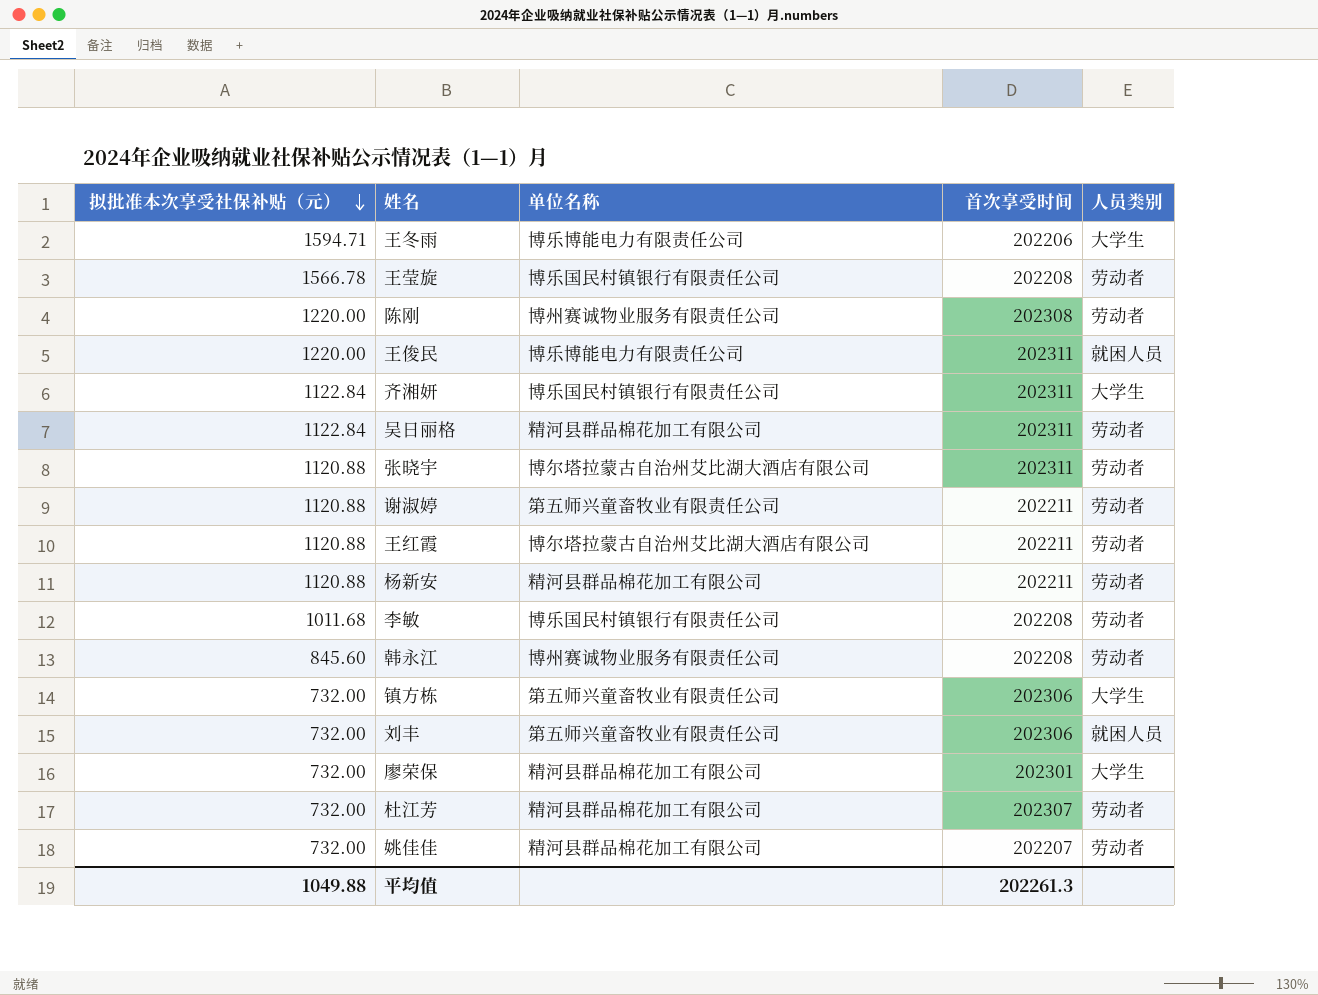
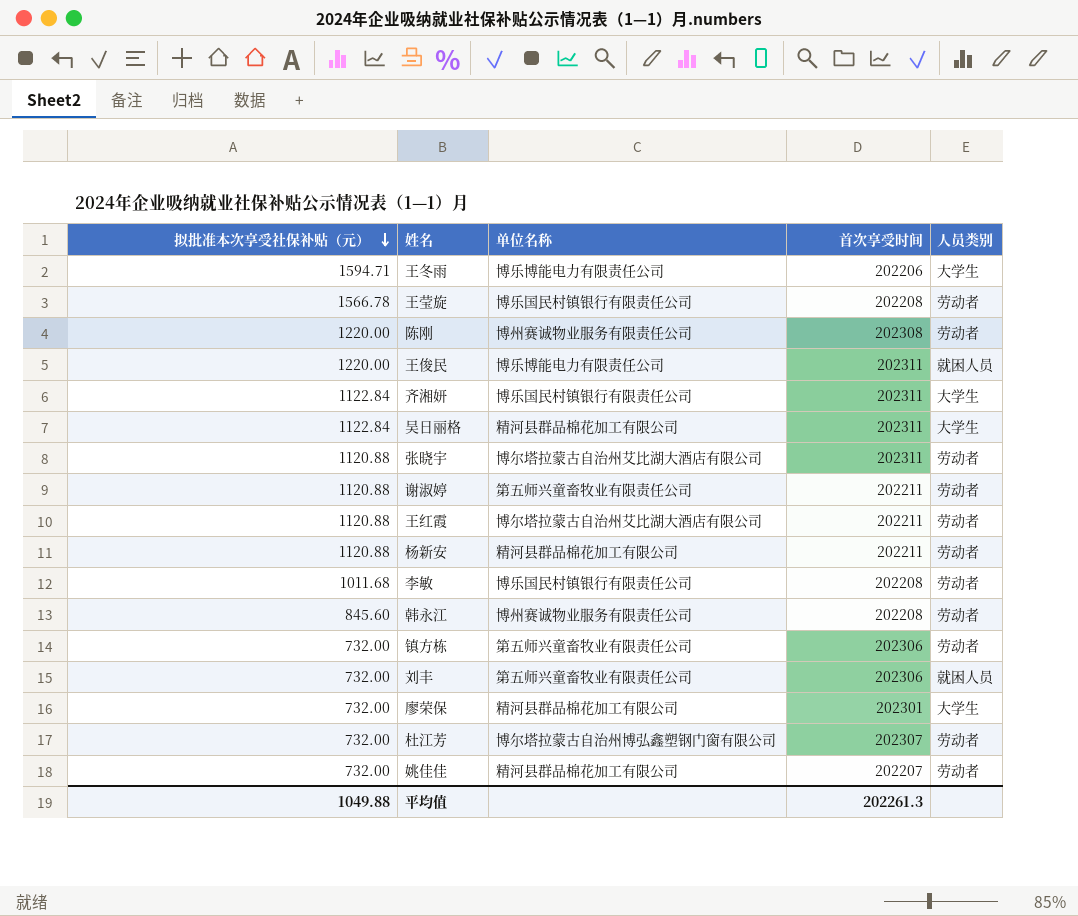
吴日丽格 | 人员类别: 劳动者 -> 大学生
镇方栋 | 人员类别: 大学生 -> 劳动者
杜江芳 | 单位名称: 精河县群品棉花加工有限公司 -> 博尔塔拉蒙古自治州博弘鑫塑钢门窗有限公司

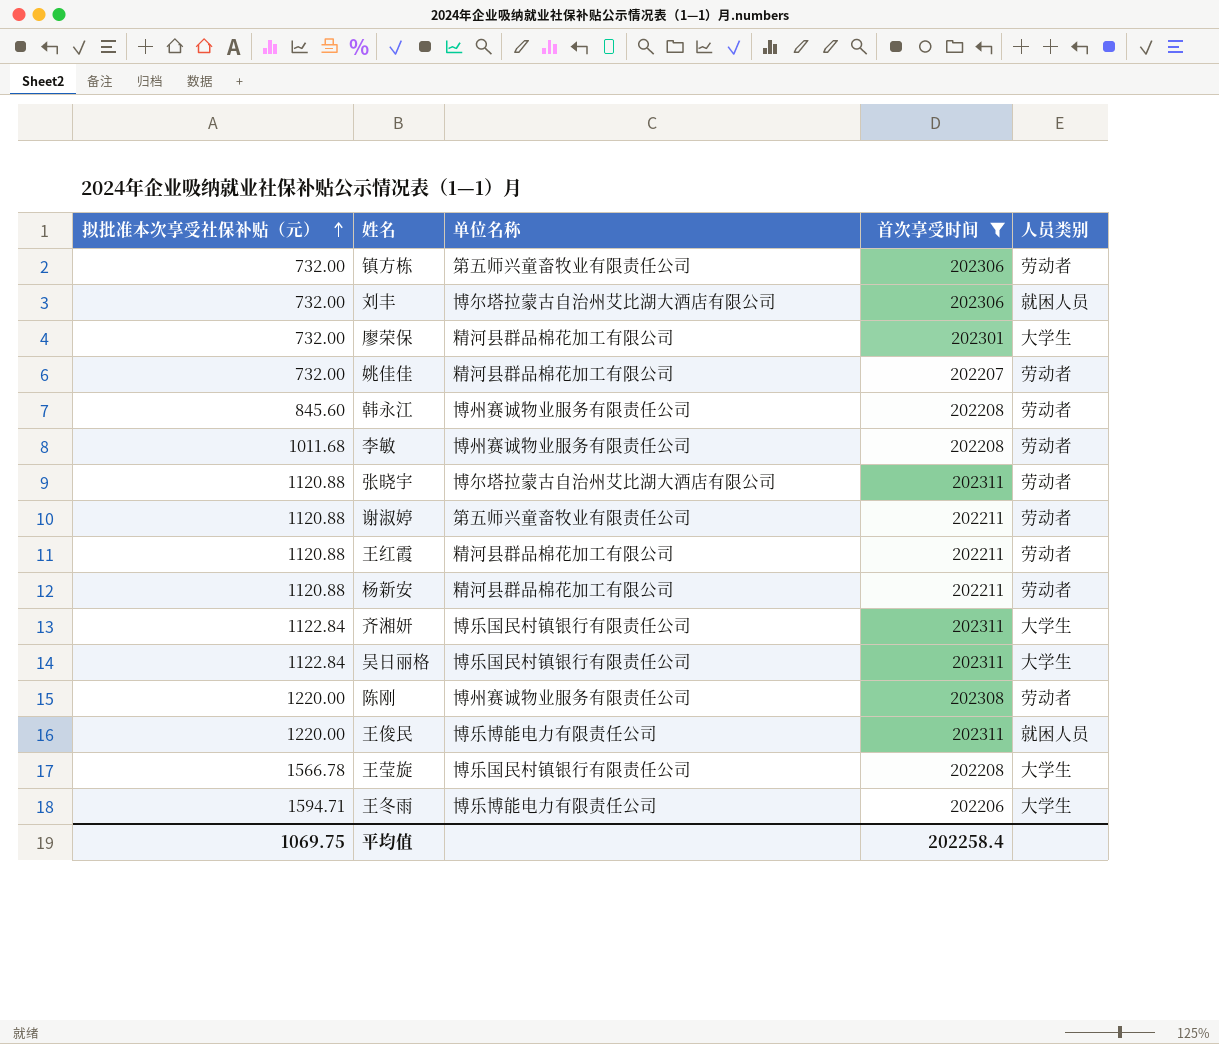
filter: none -> 首次享受时间 != 202307
row order: 拟批准本次享受社保补贴（元） descending -> 拟批准本次享受社保补贴（元） ascending
刘丰 | 单位名称: 第五师兴童畜牧业有限责任公司 -> 博尔塔拉蒙古自治州艾比湖大酒店有限公司
李敏 | 单位名称: 博乐国民村镇银行有限责任公司 -> 博州赛诚物业服务有限责任公司
王红霞 | 单位名称: 博尔塔拉蒙古自治州艾比湖大酒店有限公司 -> 精河县群品棉花加工有限公司
吴日丽格 | 单位名称: 精河县群品棉花加工有限公司 -> 博乐国民村镇银行有限责任公司
王莹旋 | 人员类别: 劳动者 -> 大学生
平均值 | 拟批准本次享受社保补贴（元）: 1049.88 -> 1069.75
平均值 | 首次享受时间: 202261.3 -> 202258.4

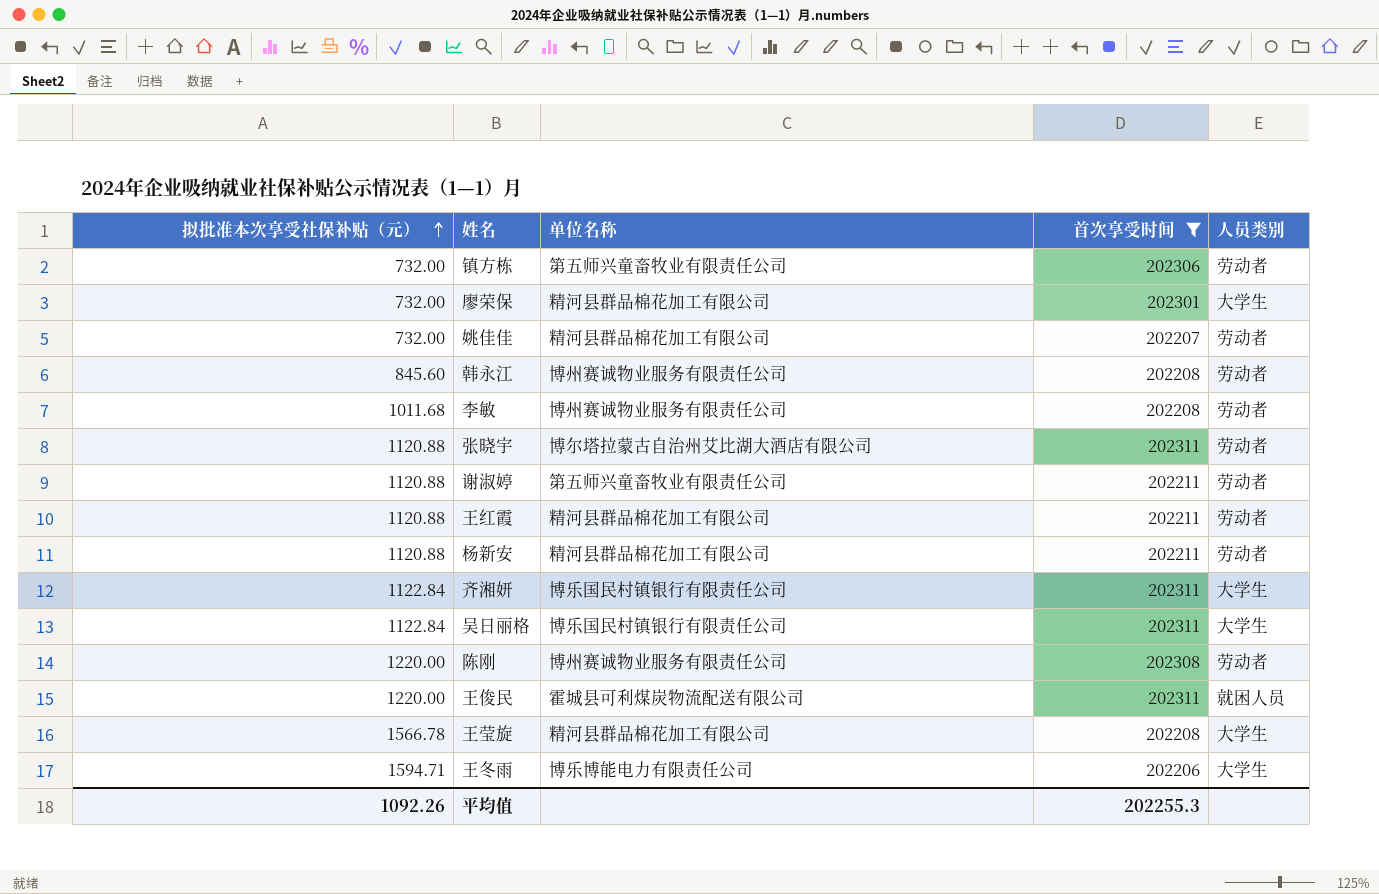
row 刘丰: 732.00 | 博尔塔拉蒙古自治州艾比湖大酒店有限公司 | 202306 | 就困人员 -> none
王俊民 | 单位名称: 博乐博能电力有限责任公司 -> 霍城县可利煤炭物流配送有限公司
王莹旋 | 单位名称: 博乐国民村镇银行有限责任公司 -> 精河县群品棉花加工有限公司
平均值 | 拟批准本次享受社保补贴（元）: 1069.75 -> 1092.26
平均值 | 首次享受时间: 202258.4 -> 202255.3

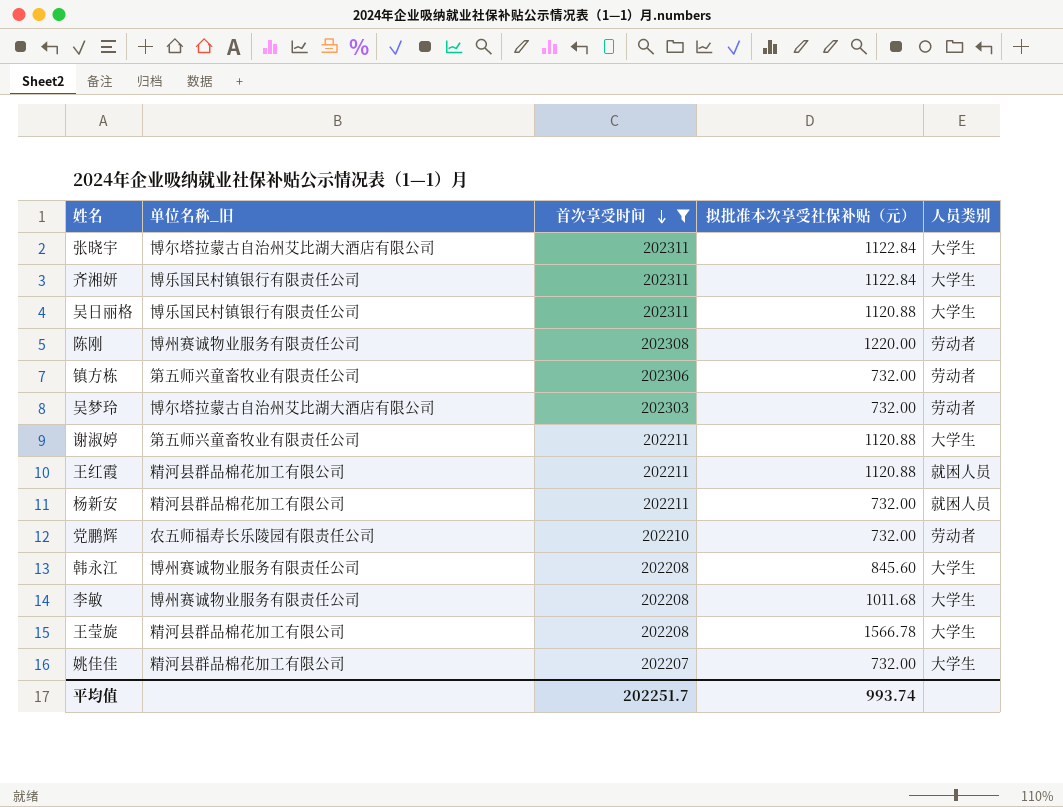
row order: 拟批准本次享受社保补贴（元） ascending -> 首次享受时间 descending
column name: 单位名称 -> 单位名称_旧
column 拟批准本次享受社保补贴（元） | position: 1 -> 4
row 廖荣保: 732.00 | 精河县群品棉花加工有限公司 | 202301 | 大学生 -> none
row 王俊民: 1220.00 | 霍城县可利煤炭物流配送有限公司 | 202311 | 就困人员 -> none
row 王冬雨: 1594.71 | 博乐博能电力有限责任公司 | 202206 | 大学生 -> none
张晓宇 | 拟批准本次享受社保补贴（元）: 1120.88 -> 1122.84
张晓宇 | 人员类别: 劳动者 -> 大学生
吴日丽格 | 拟批准本次享受社保补贴（元）: 1122.84 -> 1120.88
row 吴梦玲: none -> 博尔塔拉蒙古自治州艾比湖大酒店有限公司 | 202303 | 732.00 | 劳动者
谢淑婷 | 人员类别: 劳动者 -> 大学生
王红霞 | 人员类别: 劳动者 -> 就困人员
杨新安 | 拟批准本次享受社保补贴（元）: 1120.88 -> 732.00
杨新安 | 人员类别: 劳动者 -> 就困人员
row 党鹏辉: none -> 农五师福寿长乐陵园有限责任公司 | 202210 | 732.00 | 劳动者
韩永江 | 人员类别: 劳动者 -> 大学生
李敏 | 人员类别: 劳动者 -> 大学生
姚佳佳 | 人员类别: 劳动者 -> 大学生
平均值 | 首次享受时间: 202255.3 -> 202251.7
平均值 | 拟批准本次享受社保补贴（元）: 1092.26 -> 993.74

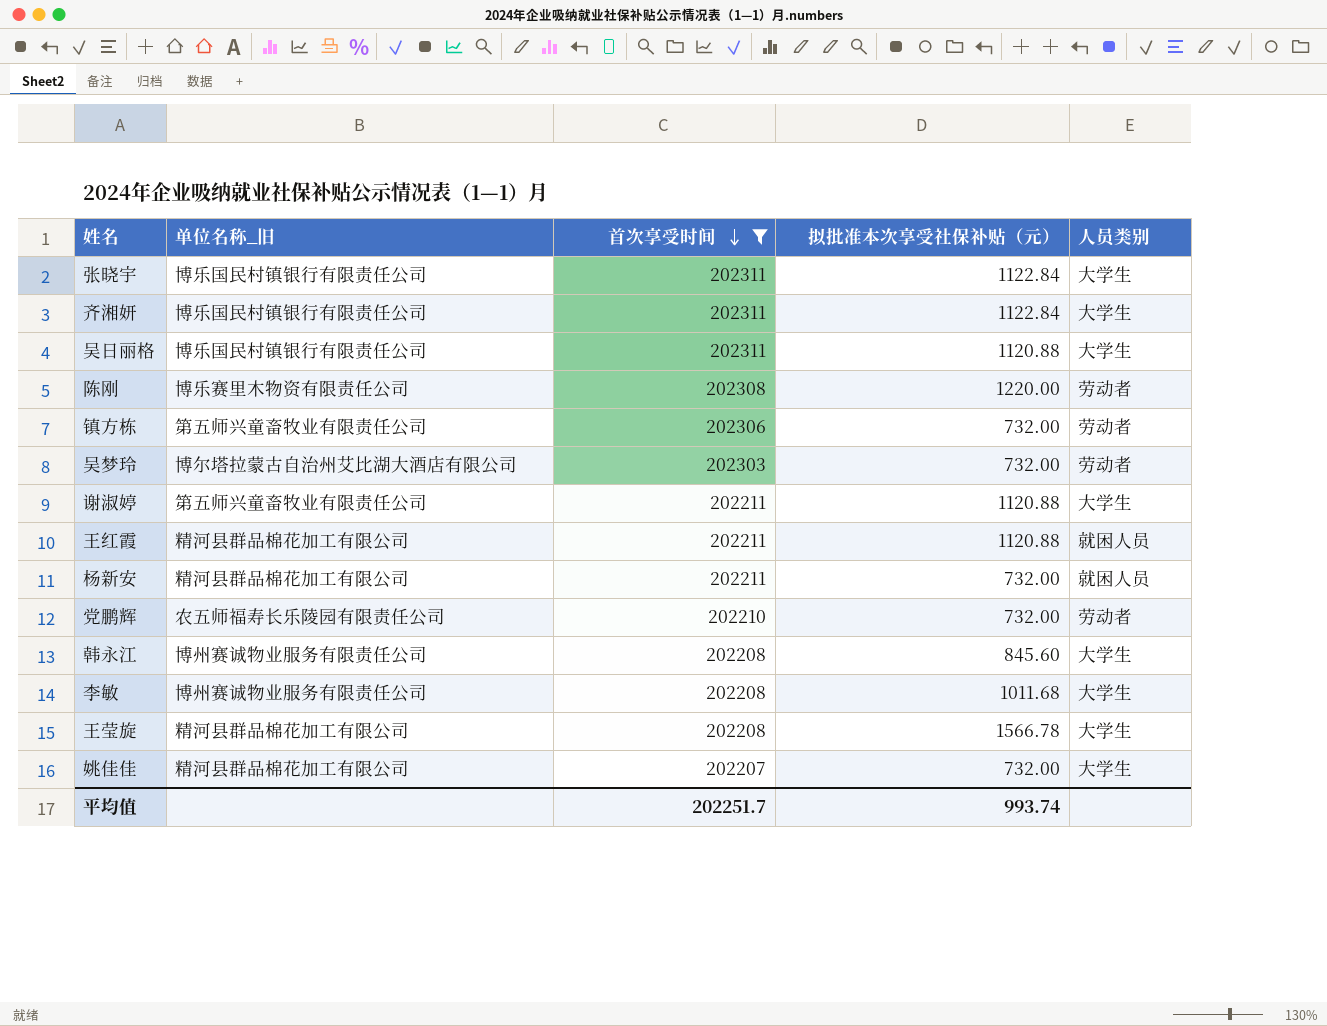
张晓宇 | 单位名称_旧: 博尔塔拉蒙古自治州艾比湖大酒店有限公司 -> 博乐国民村镇银行有限责任公司
陈刚 | 单位名称_旧: 博州赛诚物业服务有限责任公司 -> 博乐赛里木物资有限责任公司

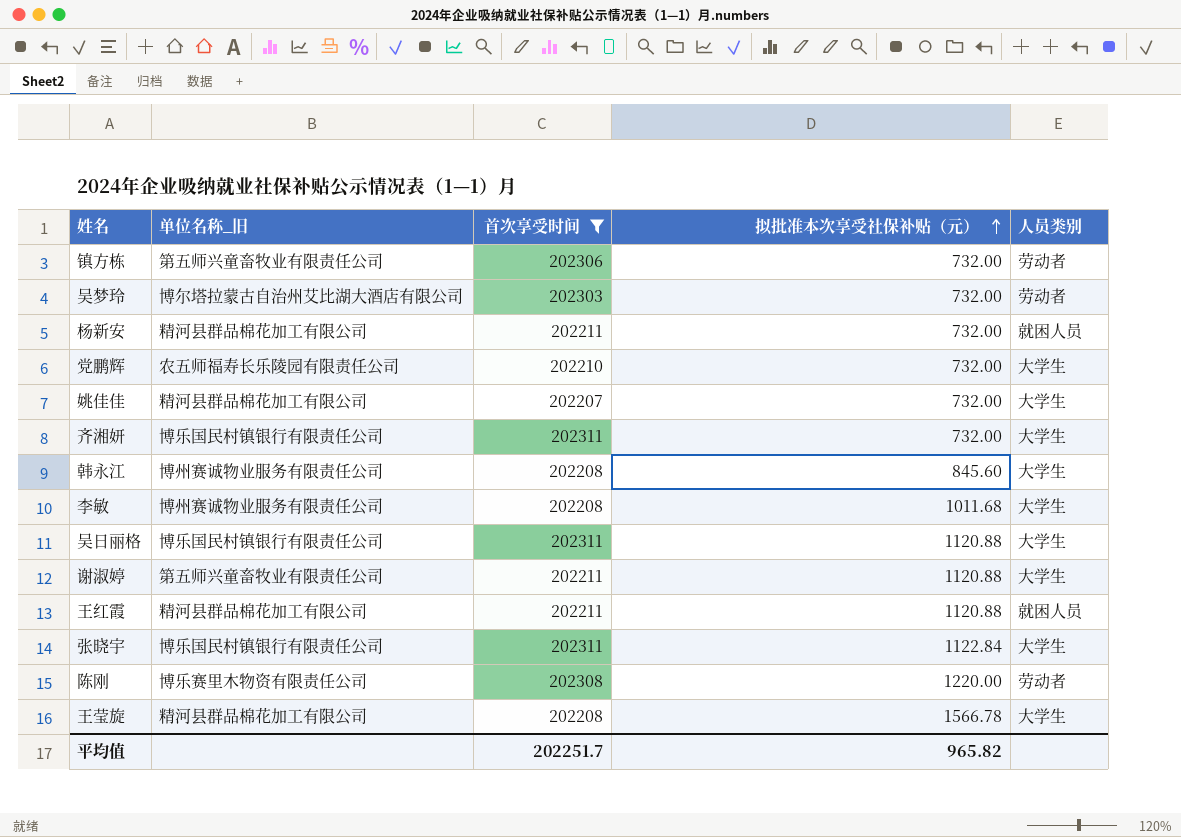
row order: 首次享受时间 descending -> 拟批准本次享受社保补贴（元） ascending
党鹏辉 | 人员类别: 劳动者 -> 大学生
齐湘妍 | 拟批准本次享受社保补贴（元）: 1122.84 -> 732.00
平均值 | 拟批准本次享受社保补贴（元）: 993.74 -> 965.82

